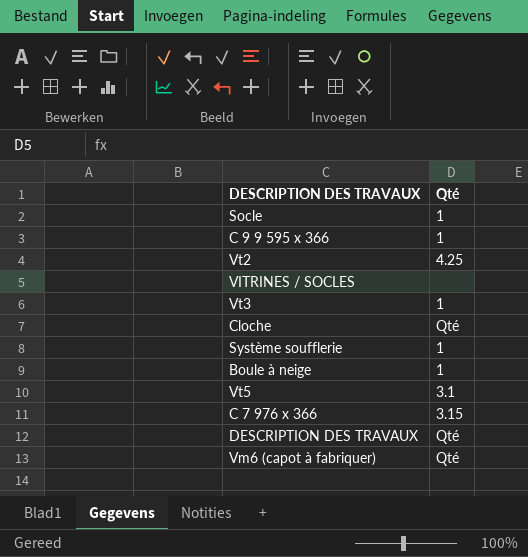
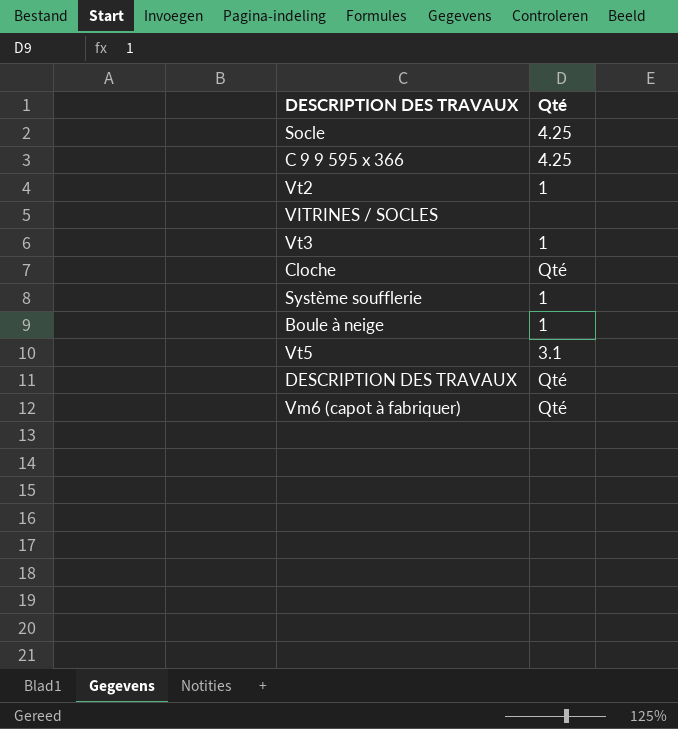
row C 7 976 x 366: 3.15 -> none
Socle | Qté: 1 -> 4.25
C 9 9 595 x 366 | Qté: 1 -> 4.25
Vt2 | Qté: 4.25 -> 1

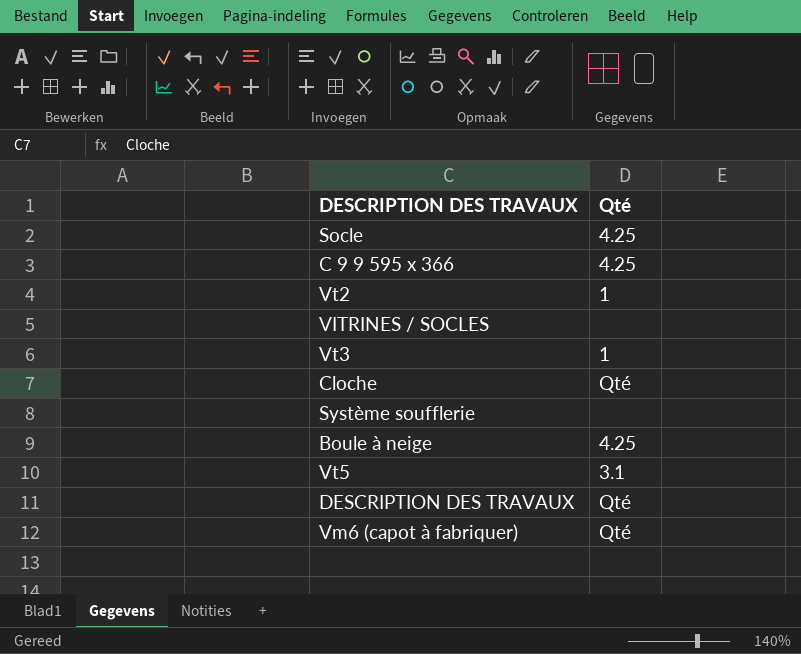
Système soufflerie | Qté: 1 -> none
Boule à neige | Qté: 1 -> 4.25

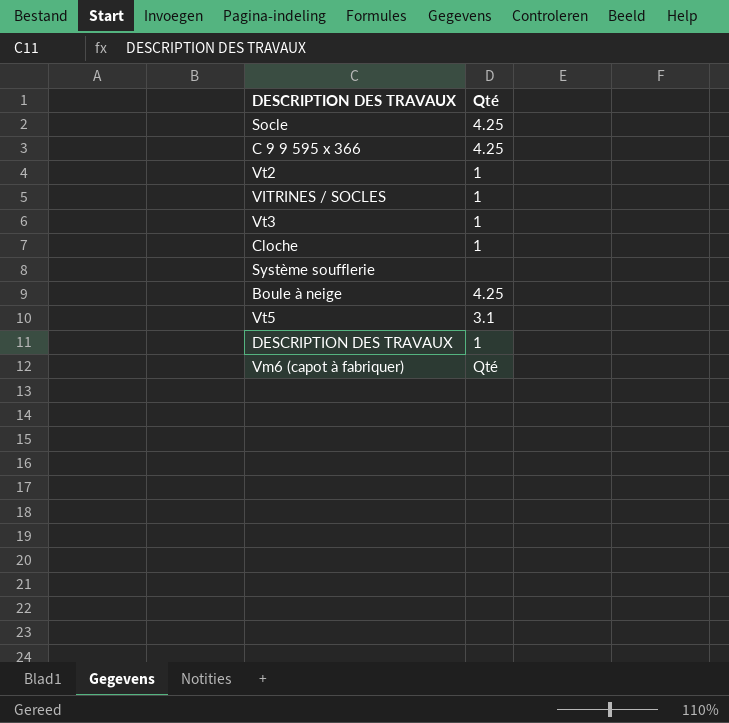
VITRINES / SOCLES | Qté: none -> 1
Cloche | Qté: Qté -> 1
DESCRIPTION DES TRAVAUX | Qté: Qté -> 1

